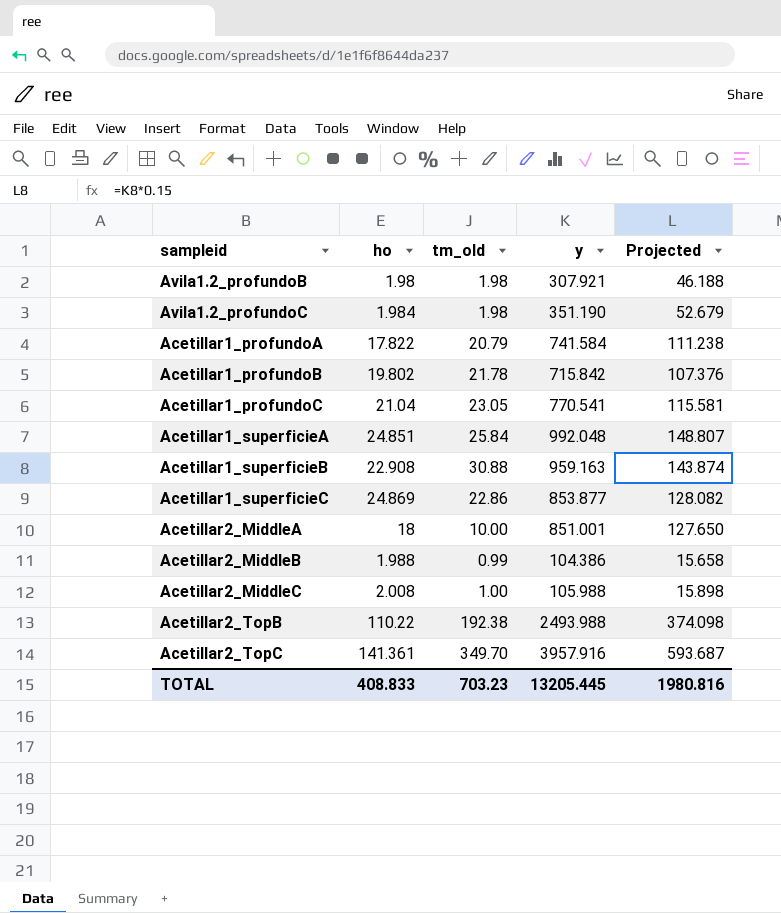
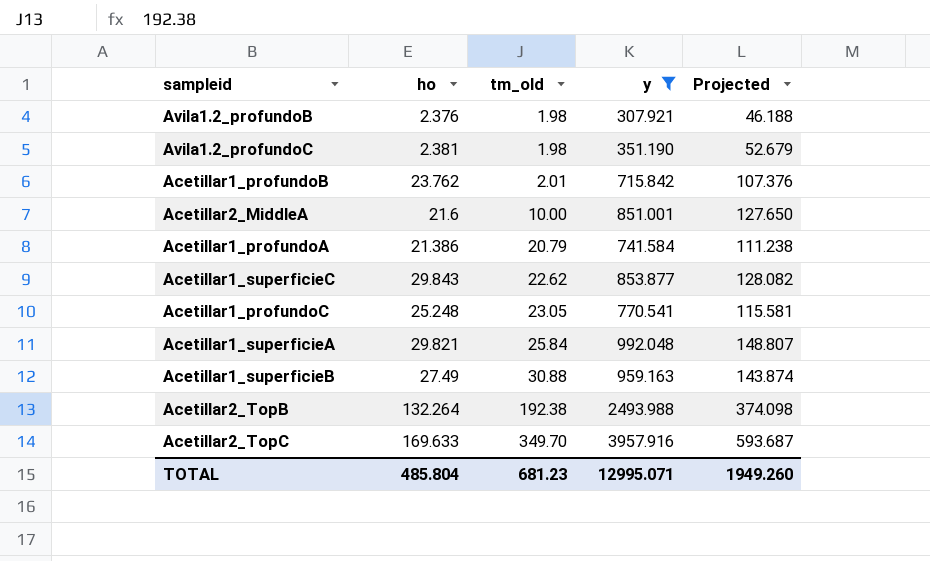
filter: none -> y >= 307.921
row order: none -> tm_old ascending
Avila1.2_profundoB | ho: 1.98 -> 2.376
Avila1.2_profundoC | ho: 1.984 -> 2.381
Acetillar1_profundoB | ho: 19.802 -> 23.762
Acetillar1_profundoB | tm_old: 21.78 -> 2.01
Acetillar2_MiddleA | ho: 18 -> 21.6
Acetillar1_profundoA | ho: 17.822 -> 21.386
Acetillar1_superficieC | ho: 24.869 -> 29.843
Acetillar1_superficieC | tm_old: 22.86 -> 22.62
Acetillar1_profundoC | ho: 21.04 -> 25.248
Acetillar1_superficieA | ho: 24.851 -> 29.821
Acetillar1_superficieB | ho: 22.908 -> 27.49
Acetillar2_TopB | ho: 110.22 -> 132.264
Acetillar2_TopC | ho: 141.361 -> 169.633
TOTAL | ho: 408.833 -> 485.804
TOTAL | tm_old: 703.23 -> 681.23
TOTAL | y: 13205.445 -> 12995.071
TOTAL | Projected: 1980.816 -> 1949.260

